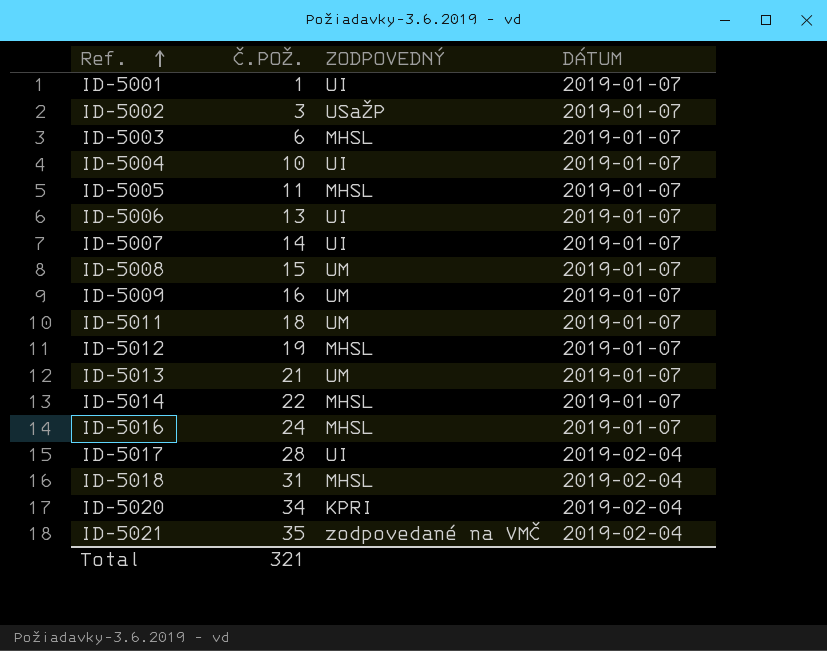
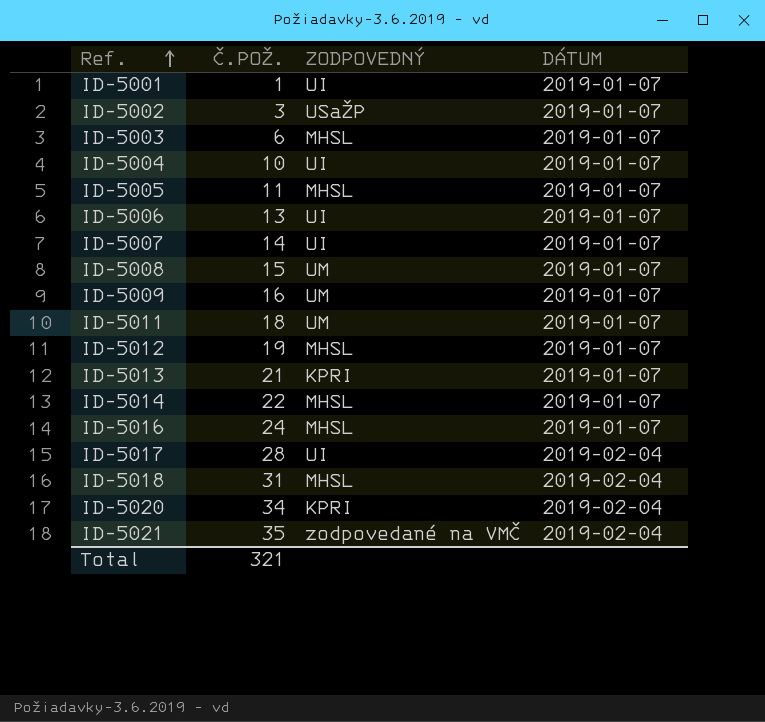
ID-5013 | ZODPOVEDNÝ: UM -> KPRI

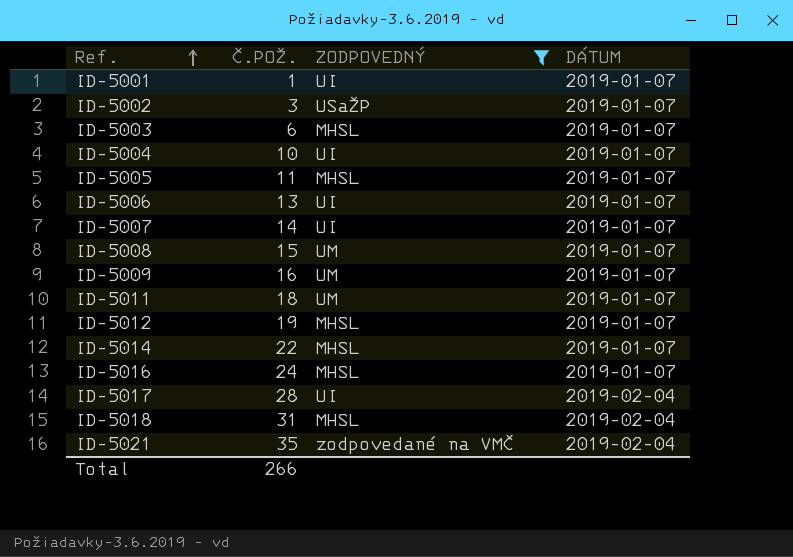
filter: none -> ZODPOVEDNÝ != KPRI
Total | Č.POŽ.: 321 -> 266

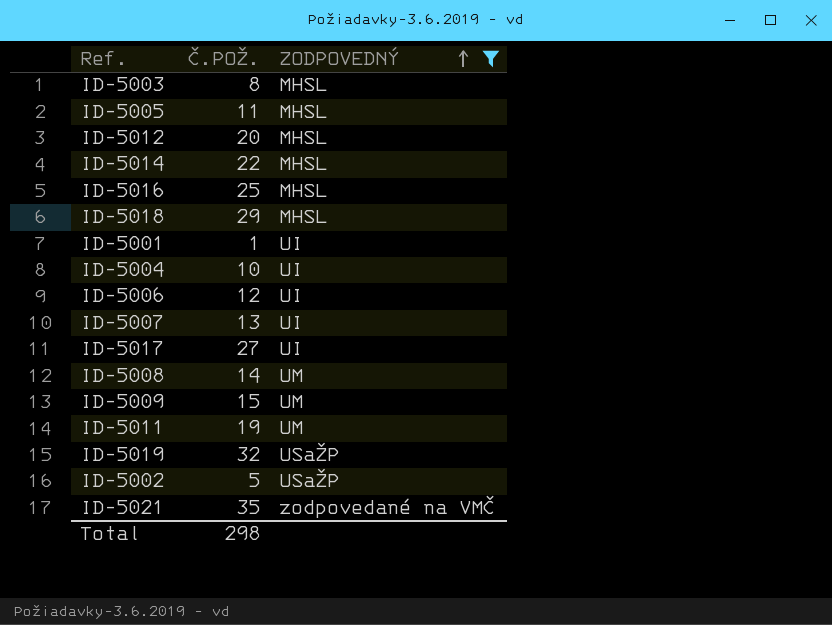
row order: Ref. ascending -> ZODPOVEDNÝ ascending
column DÁTUM | position: 4 -> none
ID-5003 | Č.POŽ.: 6 -> 8
ID-5012 | Č.POŽ.: 19 -> 20
ID-5016 | Č.POŽ.: 24 -> 25
ID-5018 | Č.POŽ.: 31 -> 29
ID-5006 | Č.POŽ.: 13 -> 12
ID-5007 | Č.POŽ.: 14 -> 13
ID-5017 | Č.POŽ.: 28 -> 27
ID-5008 | Č.POŽ.: 15 -> 14
ID-5009 | Č.POŽ.: 16 -> 15
ID-5011 | Č.POŽ.: 18 -> 19
row ID-5019: none -> 32 | USaŽP
ID-5002 | Č.POŽ.: 3 -> 5
Total | Č.POŽ.: 266 -> 298

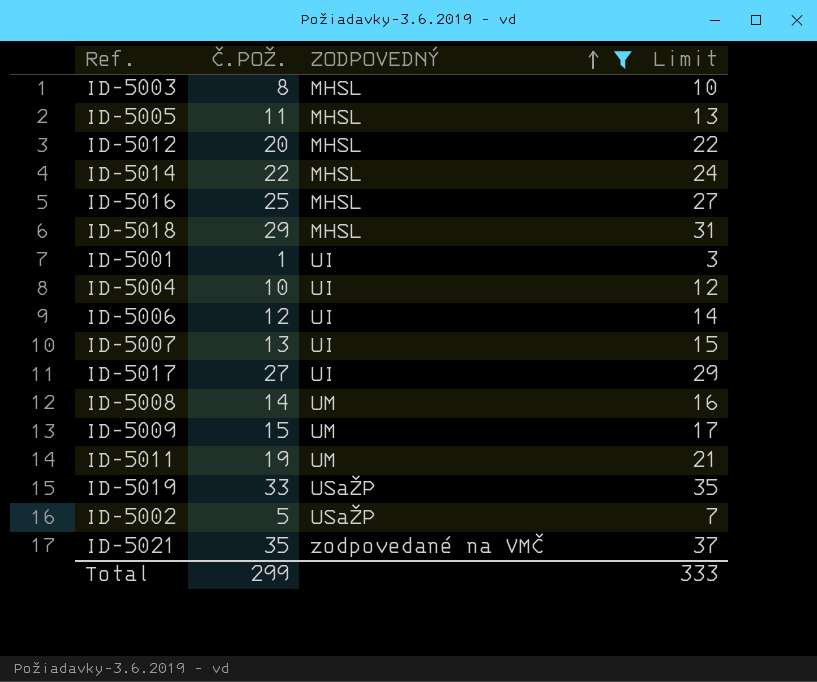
column Limit | formula: none -> [Č.POŽ.] + 2
ID-5019 | Č.POŽ.: 32 -> 33
Total | Č.POŽ.: 298 -> 299

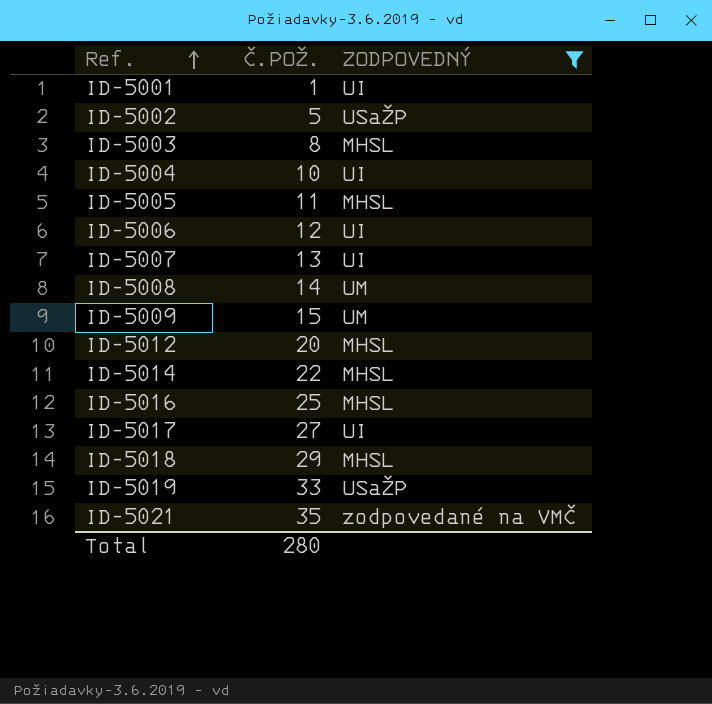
row order: ZODPOVEDNÝ ascending -> Ref. ascending
column Limit | formula: [Č.POŽ.] + 2 -> none
row ID-5011: 19 | UM | 21 -> none
Total | Č.POŽ.: 299 -> 280

